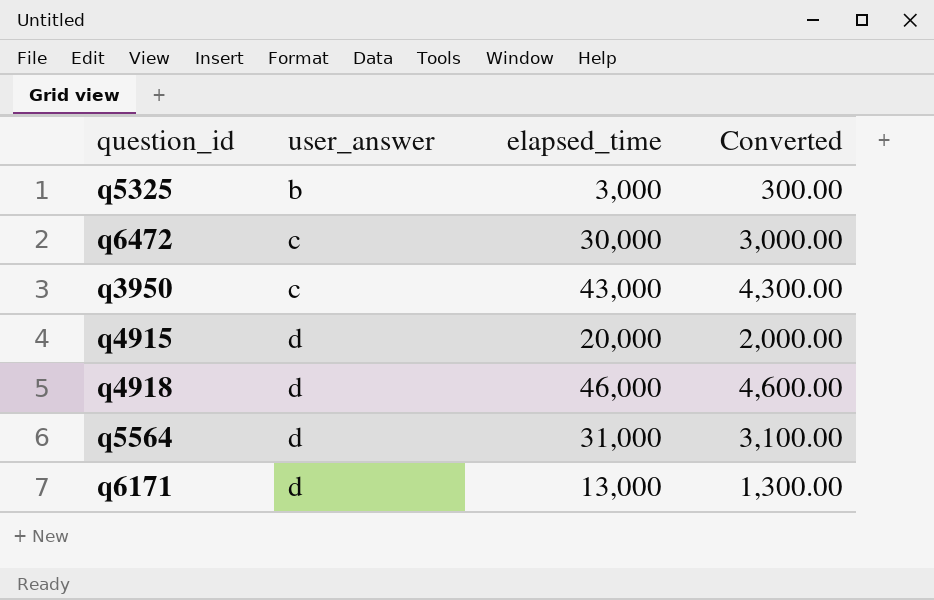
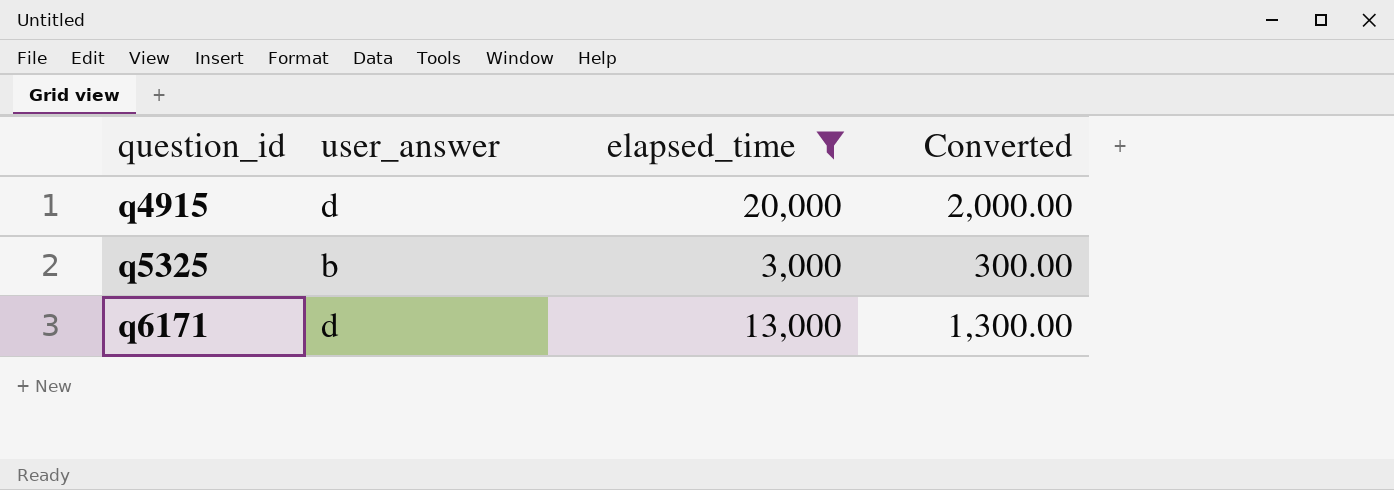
filter: none -> elapsed_time <= 20,000
row order: user_answer ascending -> question_id ascending

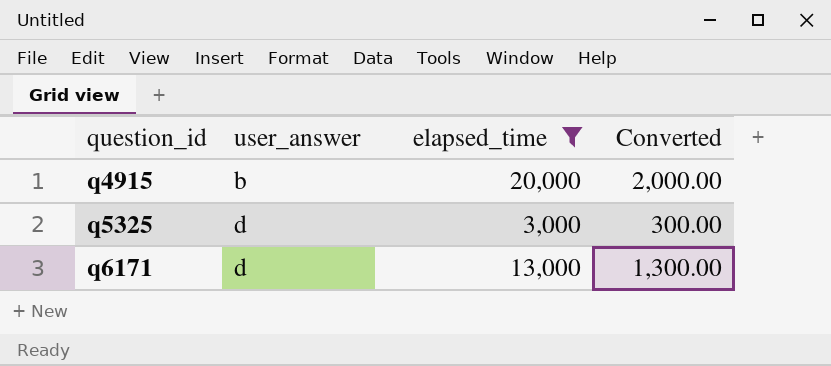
q4915 | user_answer: d -> b
q5325 | user_answer: b -> d

